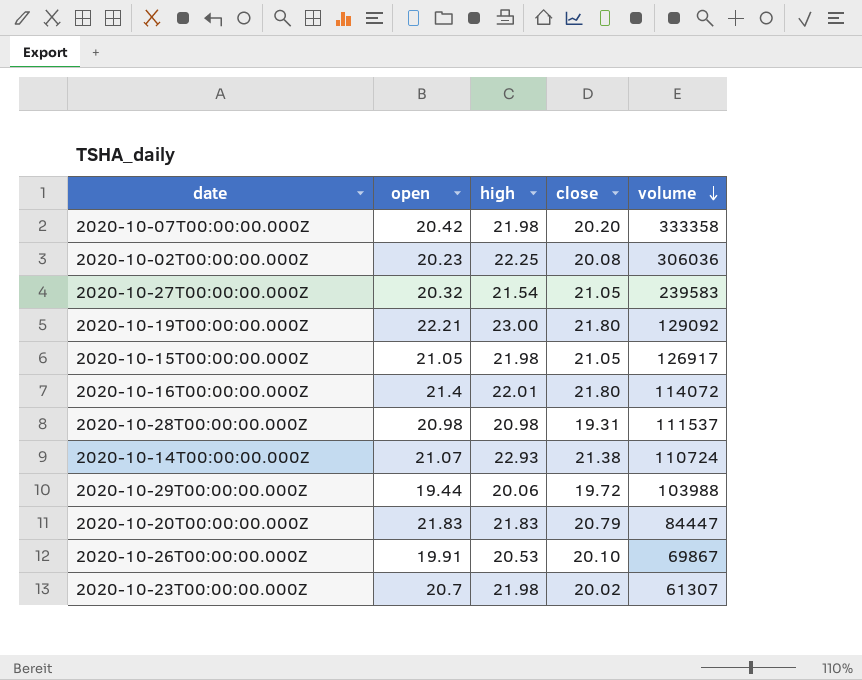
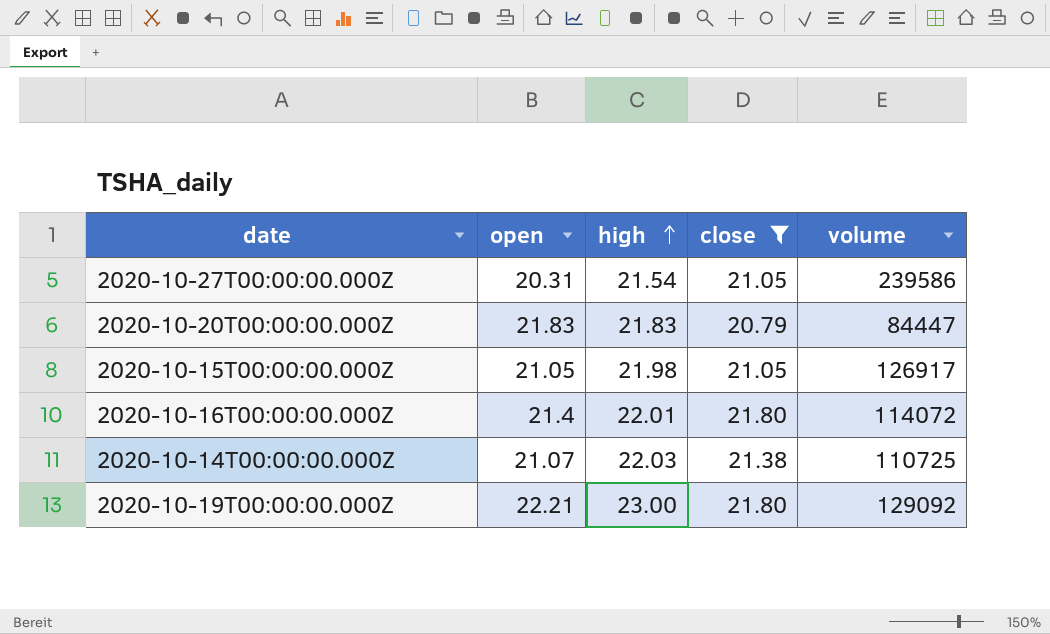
filter: none -> close >= 20.79
row order: volume descending -> high ascending
2020-10-27T00:00:00.000Z | open: 20.32 -> 20.31
2020-10-27T00:00:00.000Z | volume: 239583 -> 239586
2020-10-14T00:00:00.000Z | high: 22.93 -> 22.03
2020-10-14T00:00:00.000Z | volume: 110724 -> 110725

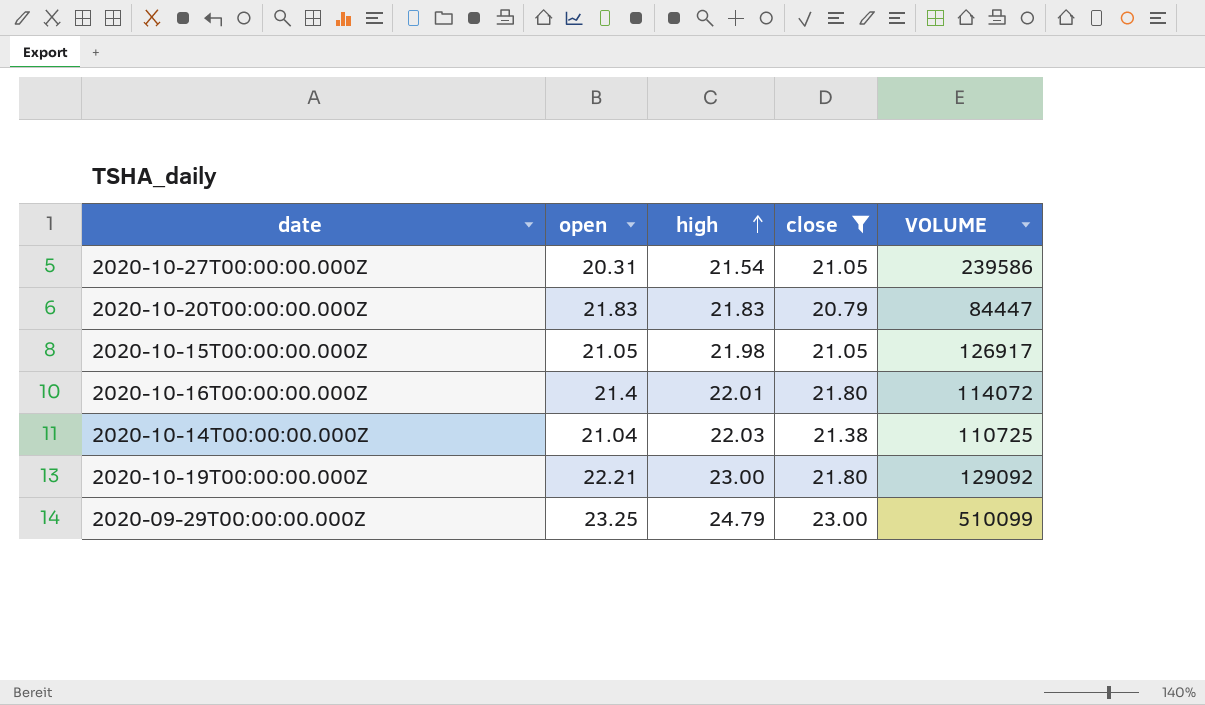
column name: volume -> VOLUME
2020-10-14T00:00:00.000Z | open: 21.07 -> 21.04
row 2020-09-29T00:00:00.000Z: none -> 23.25 | 24.79 | 23.00 | 510099

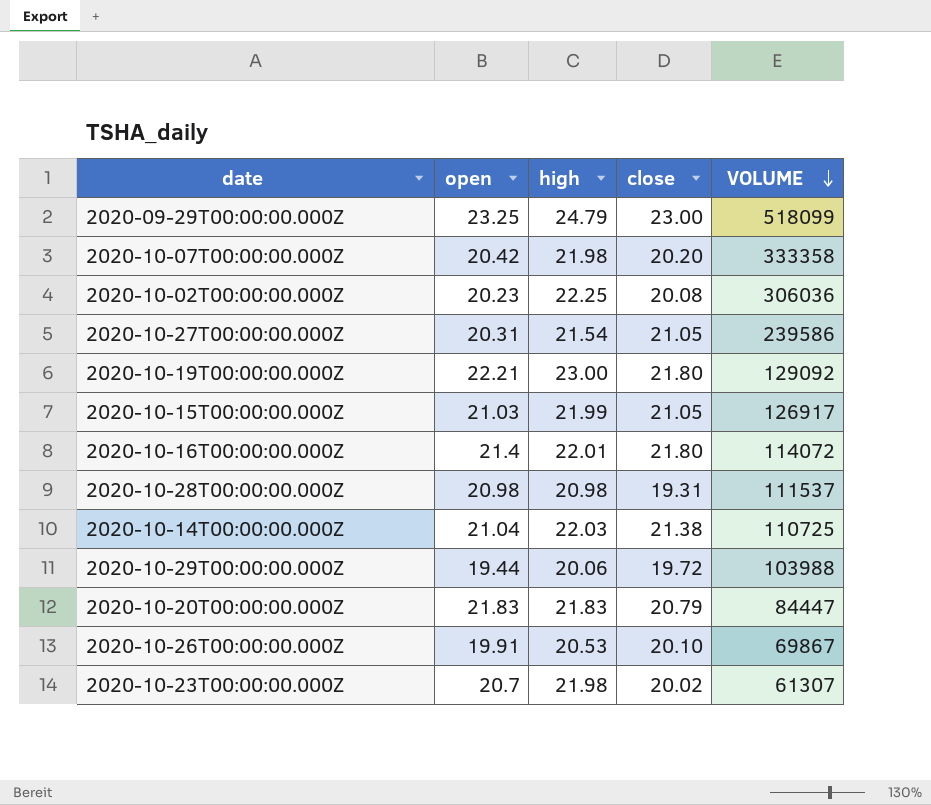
filter: close >= 20.79 -> none
row order: high ascending -> VOLUME descending
2020-09-29T00:00:00.000Z | VOLUME: 510099 -> 518099
2020-10-15T00:00:00.000Z | open: 21.05 -> 21.03
2020-10-15T00:00:00.000Z | high: 21.98 -> 21.99

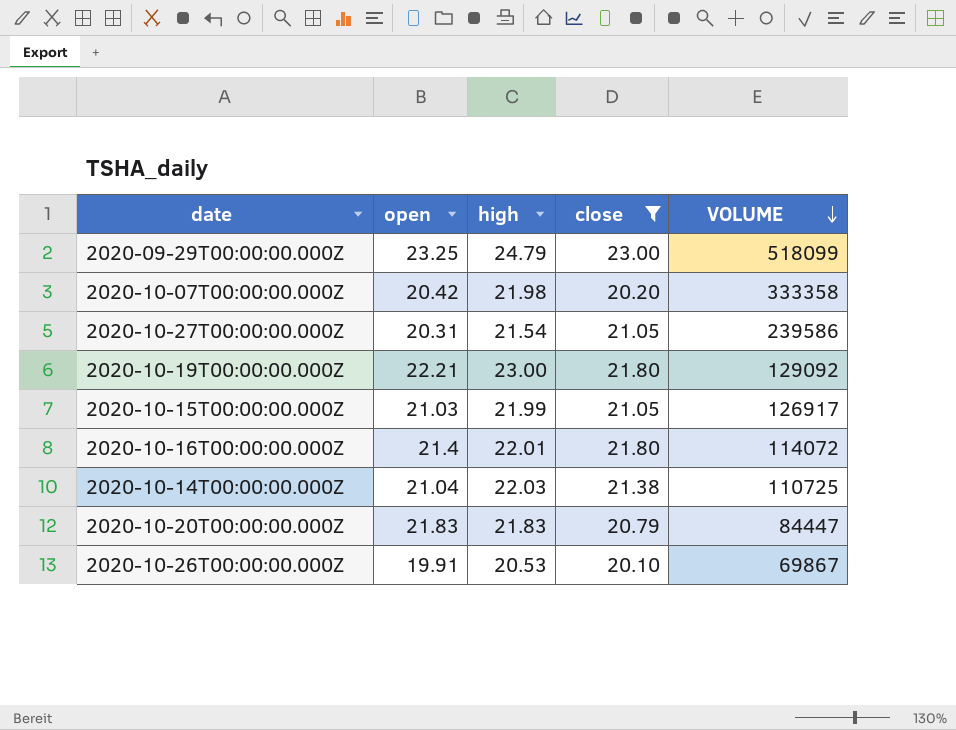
filter: none -> close >= 20.10

